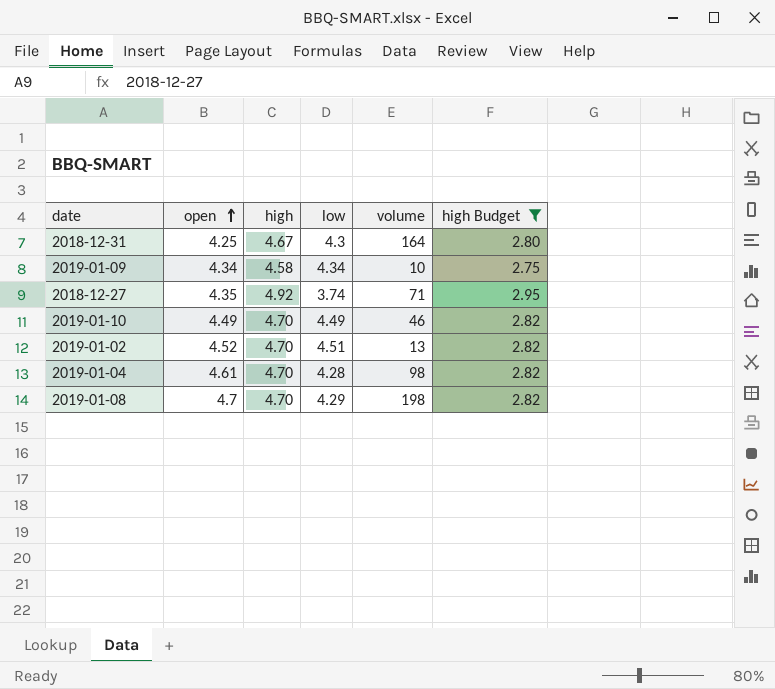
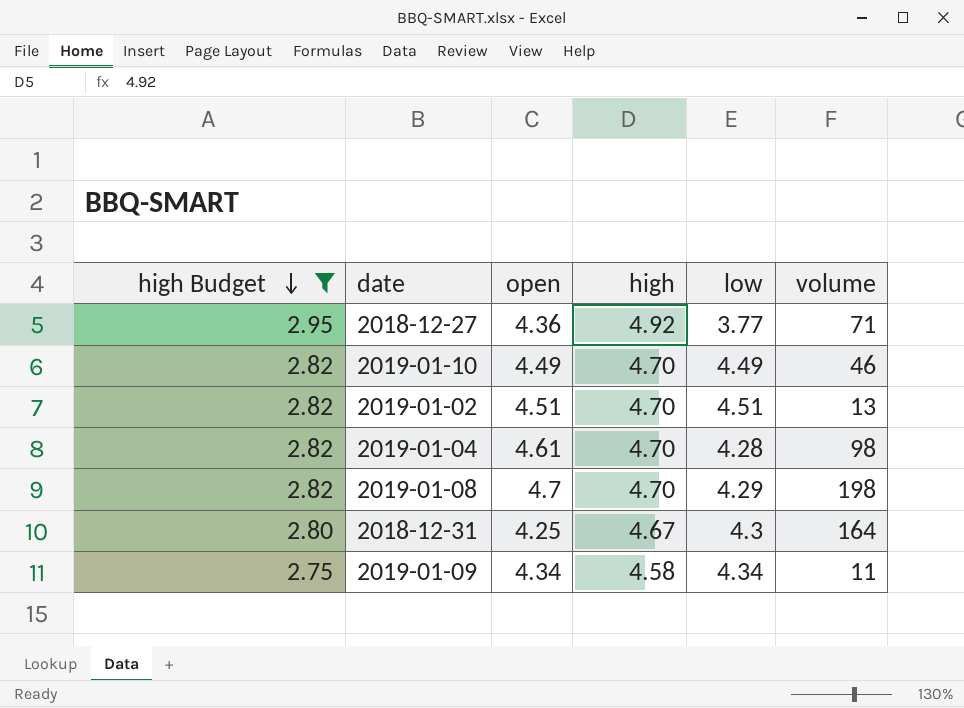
row order: open ascending -> high Budget descending
column high Budget | position: 6 -> 1
2018-12-27 | open: 4.35 -> 4.36
2018-12-27 | low: 3.74 -> 3.77
2019-01-02 | open: 4.52 -> 4.51
2019-01-09 | volume: 10 -> 11

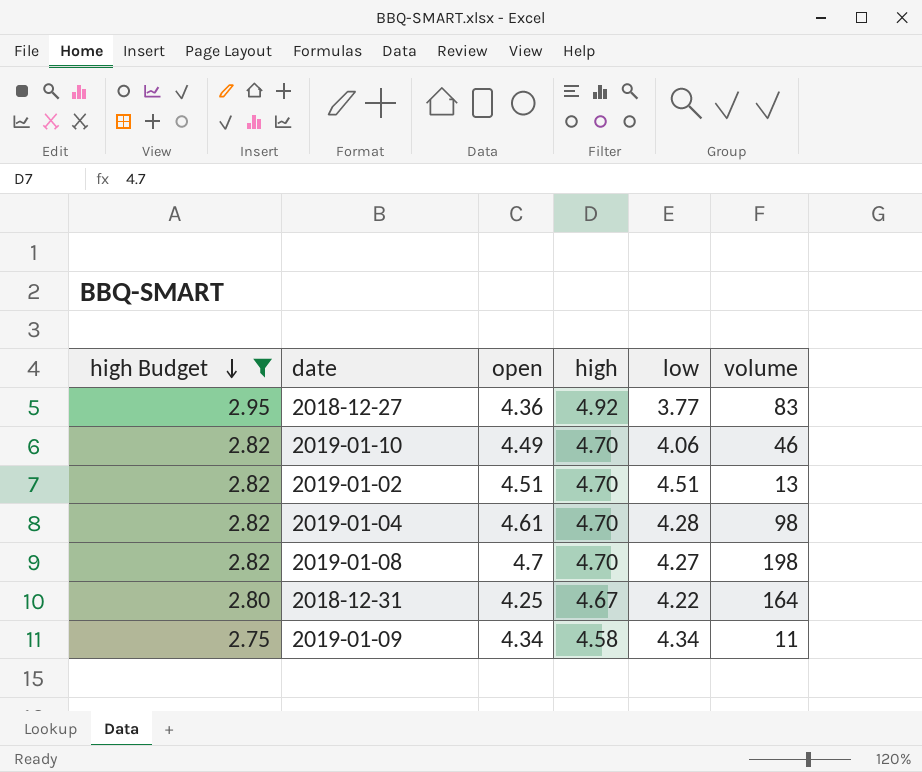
2018-12-27 | volume: 71 -> 83
2019-01-10 | low: 4.49 -> 4.06
2019-01-08 | low: 4.29 -> 4.27
2018-12-31 | low: 4.3 -> 4.22

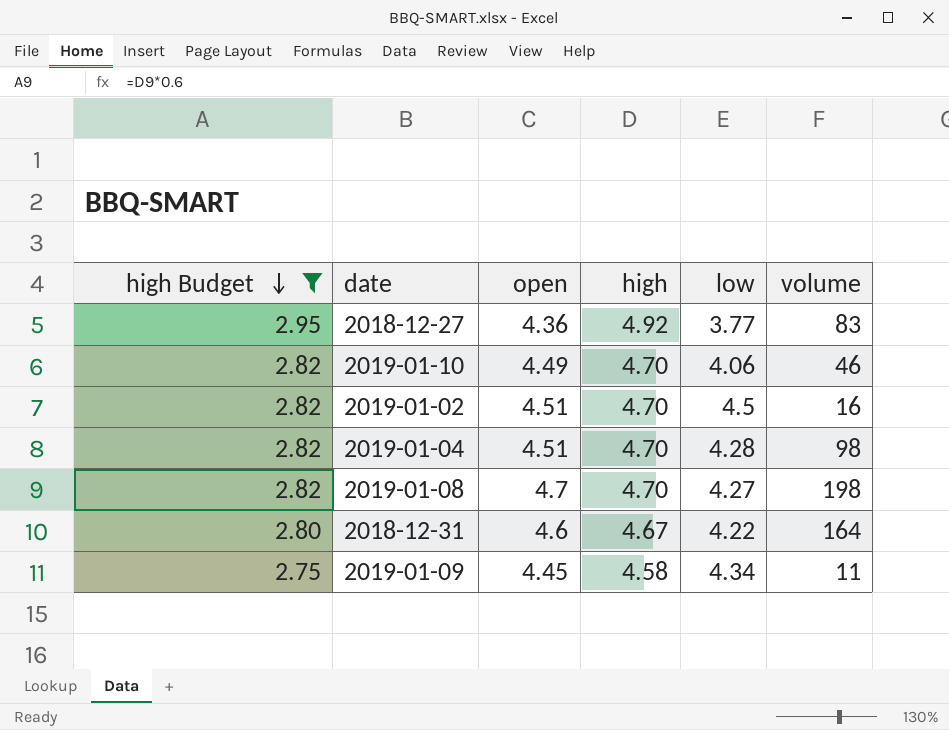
2019-01-02 | low: 4.51 -> 4.5
2019-01-02 | volume: 13 -> 16
2019-01-04 | open: 4.61 -> 4.51
2018-12-31 | open: 4.25 -> 4.6
2019-01-09 | open: 4.34 -> 4.45

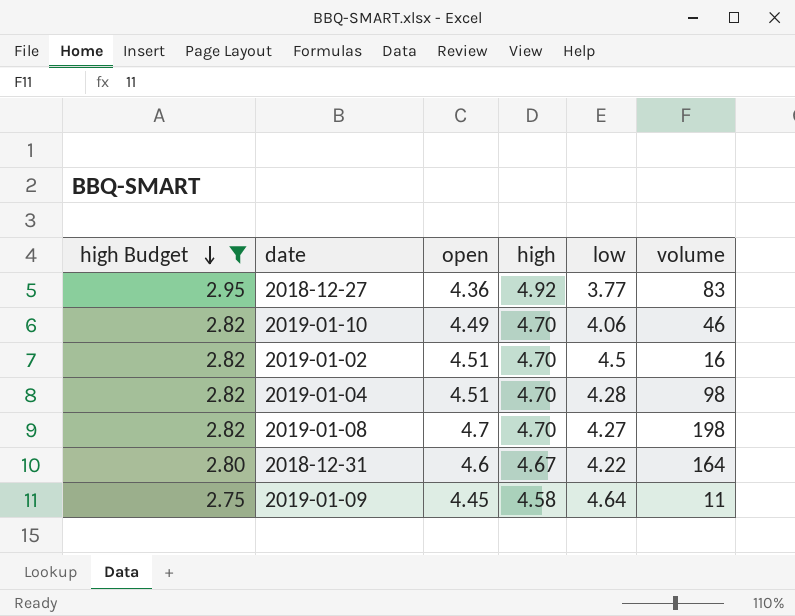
2019-01-09 | low: 4.34 -> 4.64

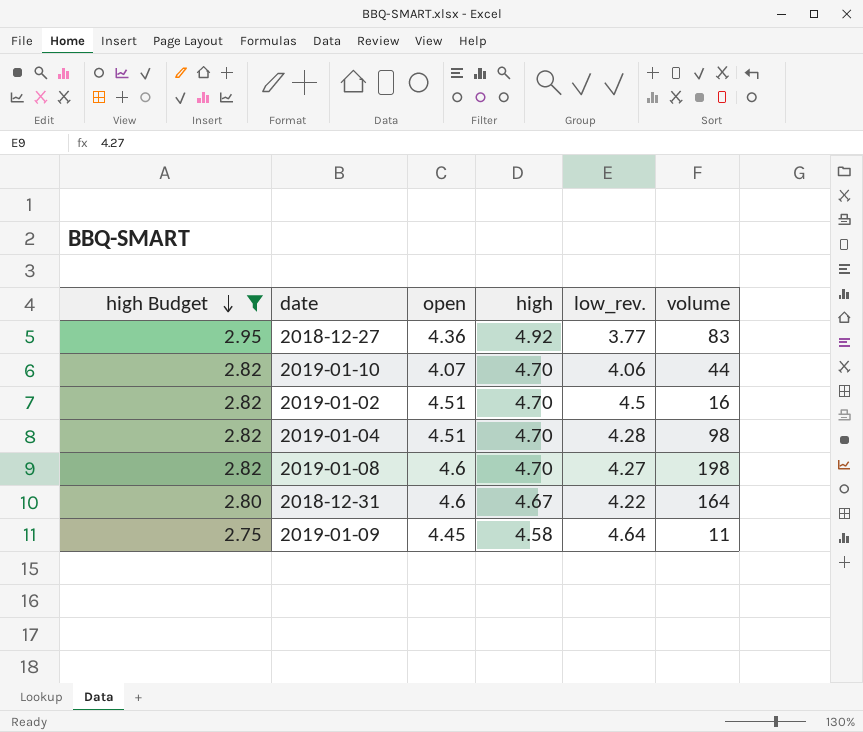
column name: low -> low_rev.
2019-01-10 | open: 4.49 -> 4.07
2019-01-10 | volume: 46 -> 44
2019-01-08 | open: 4.7 -> 4.6

